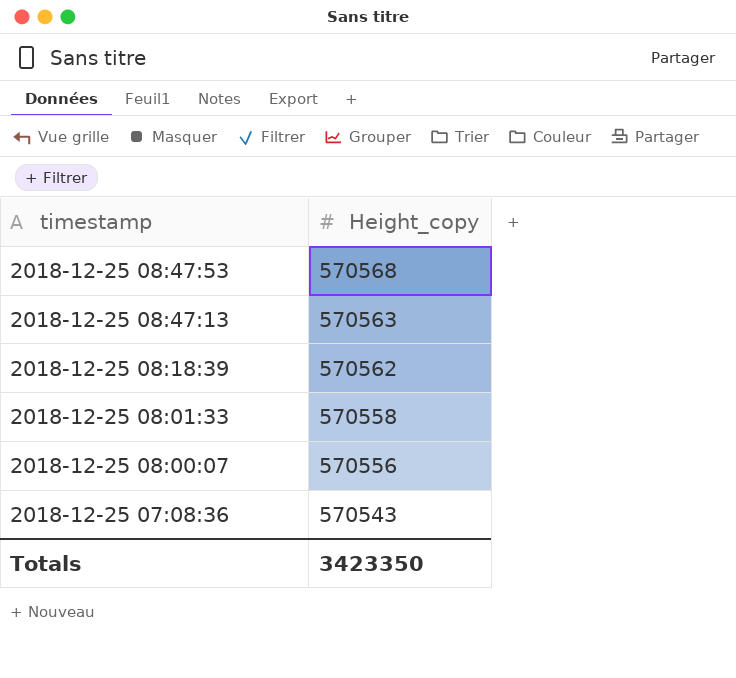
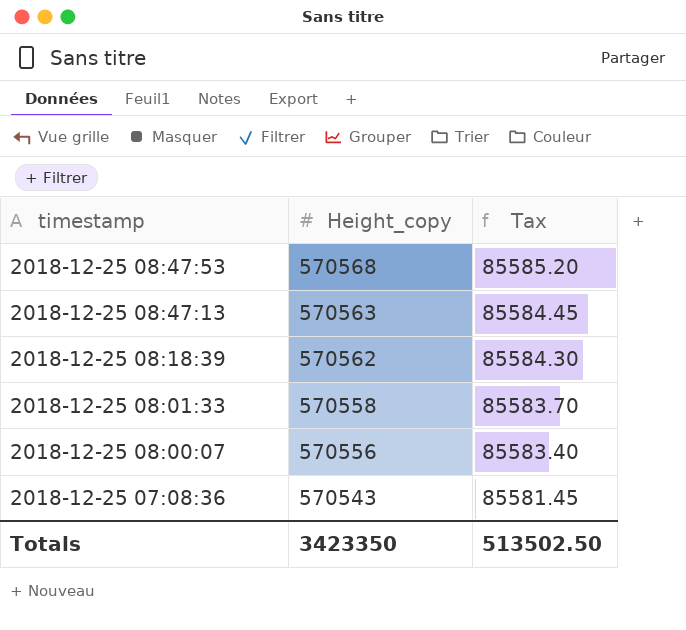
column Tax | formula: none -> [Height_copy] * 0.15

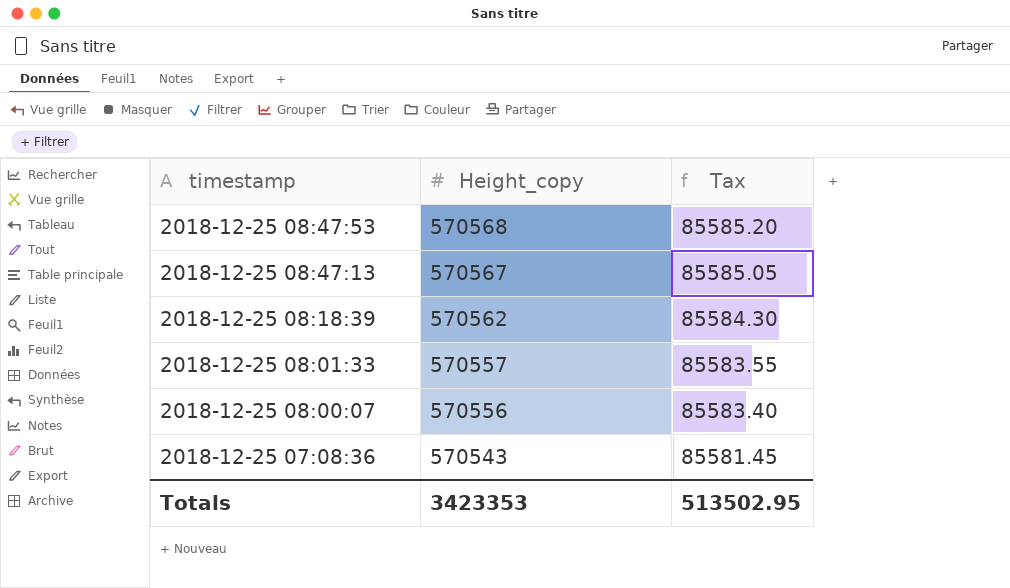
2018-12-25 08:47:13 | Height_copy: 570563 -> 570567
2018-12-25 08:47:13 | Tax: 85584.45 -> 85585.05
2018-12-25 08:01:33 | Height_copy: 570558 -> 570557
2018-12-25 08:01:33 | Tax: 85583.70 -> 85583.55
Totals | Height_copy: 3423350 -> 3423353
Totals | Tax: 513502.50 -> 513502.95

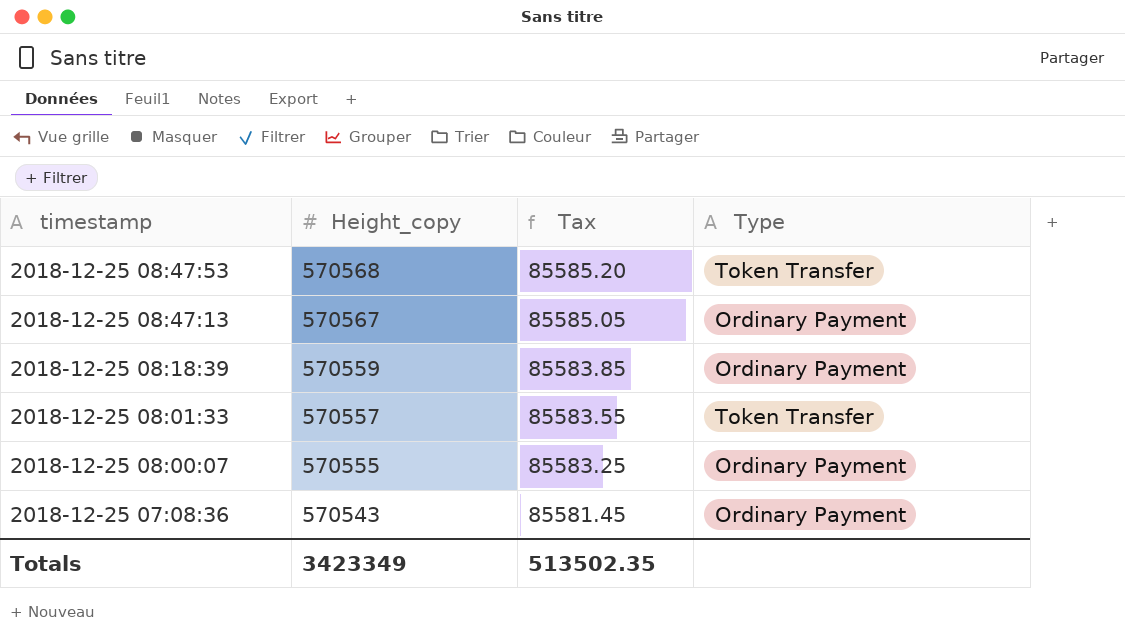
column Type | position: none -> 4
2018-12-25 08:18:39 | Height_copy: 570562 -> 570559
2018-12-25 08:18:39 | Tax: 85584.30 -> 85583.85
2018-12-25 08:00:07 | Height_copy: 570556 -> 570555
2018-12-25 08:00:07 | Tax: 85583.40 -> 85583.25
Totals | Height_copy: 3423353 -> 3423349
Totals | Tax: 513502.95 -> 513502.35

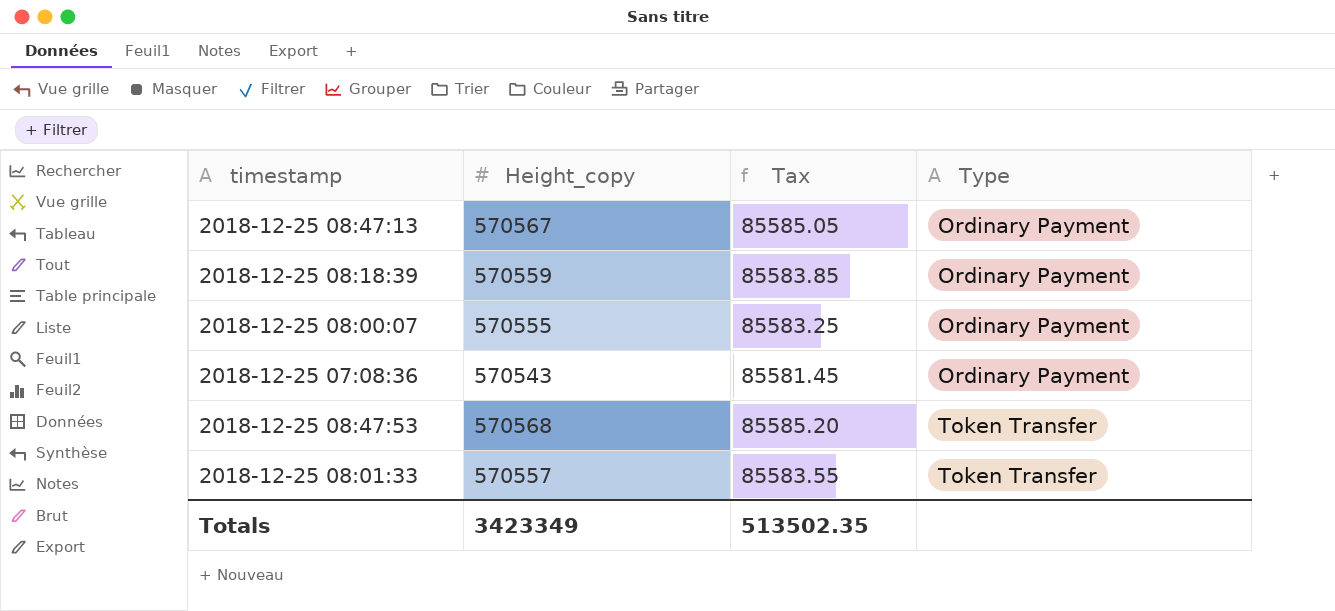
row order: timestamp descending -> Type ascending

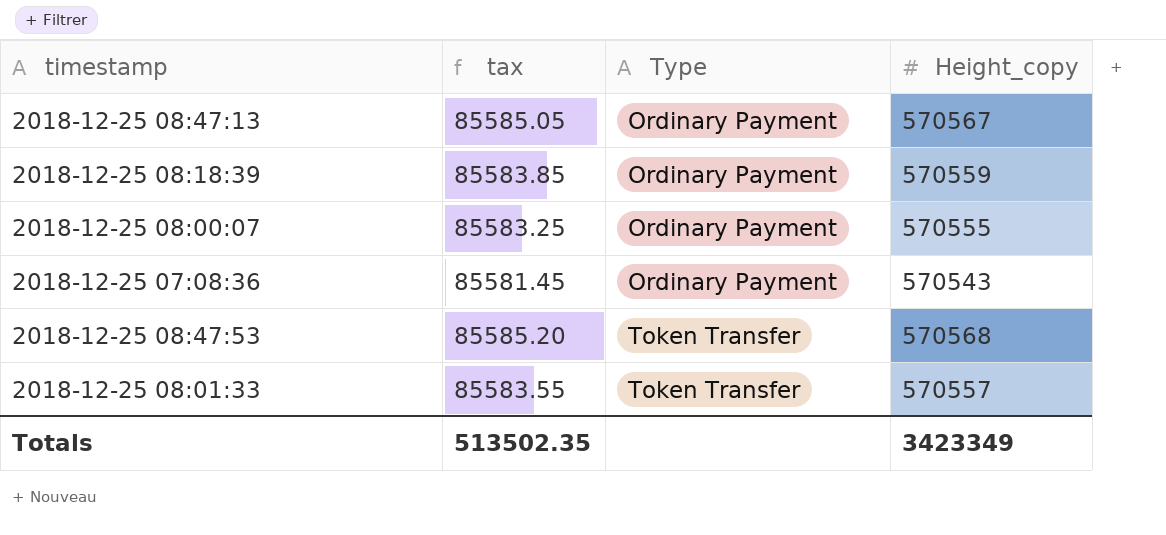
column name: Tax -> tax
column Height_copy | position: 2 -> 4

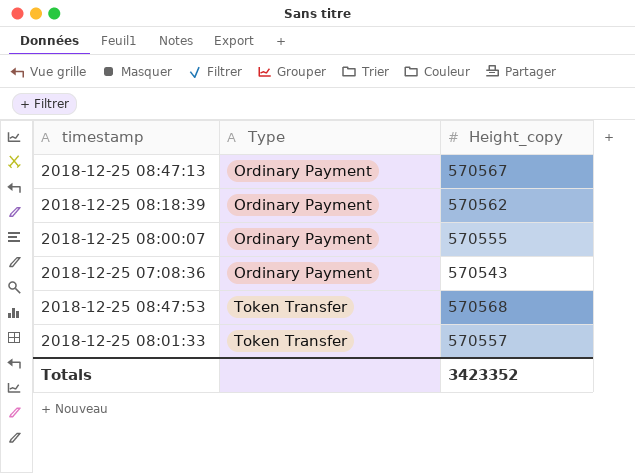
column tax | formula: [Height_copy] * 0.15 -> none
2018-12-25 08:18:39 | Height_copy: 570559 -> 570562
Totals | Height_copy: 3423349 -> 3423352

